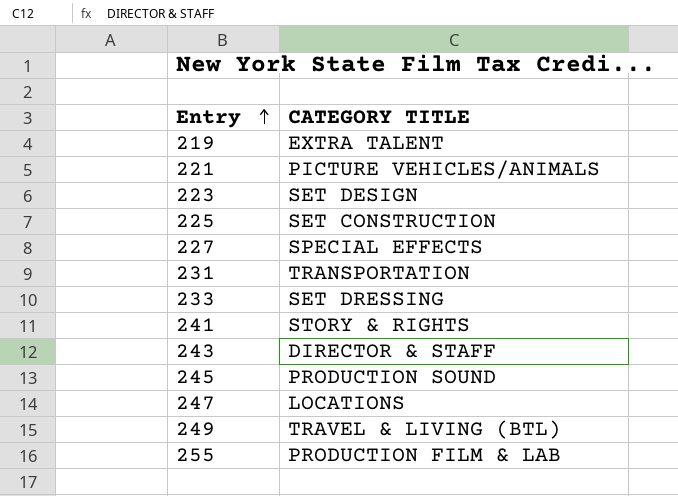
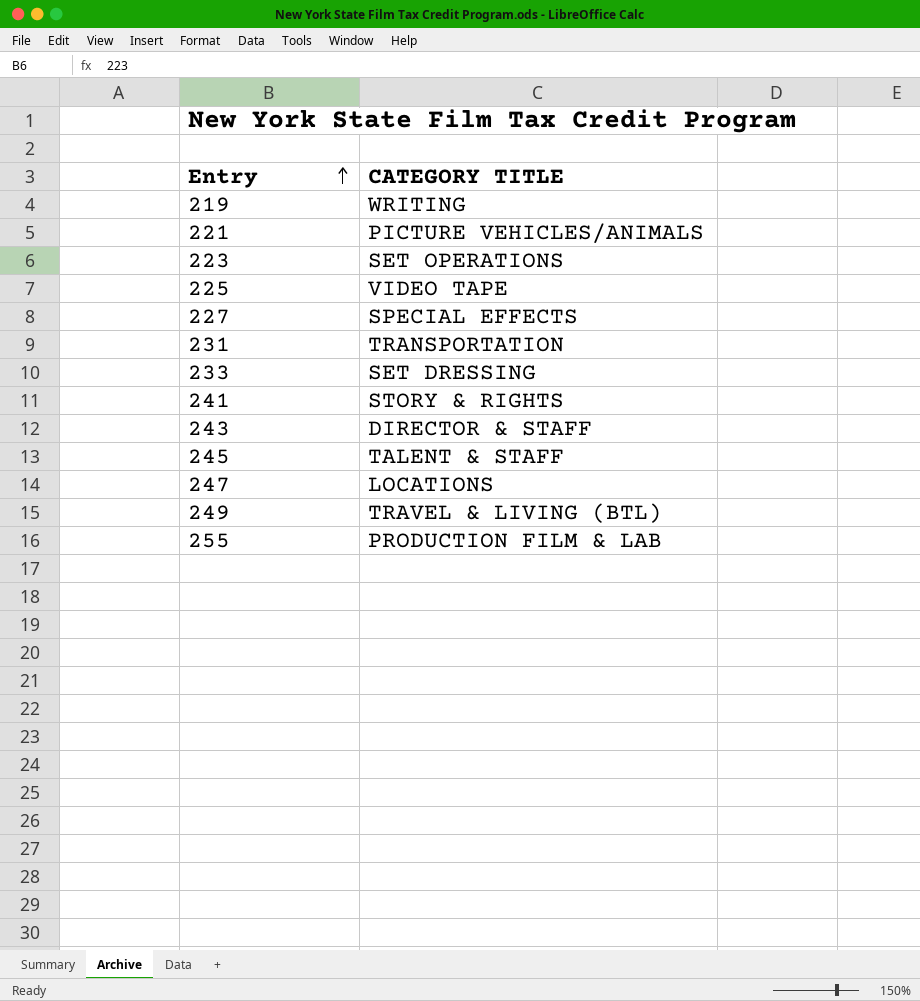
219 | CATEGORY TITLE: EXTRA TALENT -> WRITING
223 | CATEGORY TITLE: SET DESIGN -> SET OPERATIONS
225 | CATEGORY TITLE: SET CONSTRUCTION -> VIDEO TAPE
245 | CATEGORY TITLE: PRODUCTION SOUND -> TALENT & STAFF

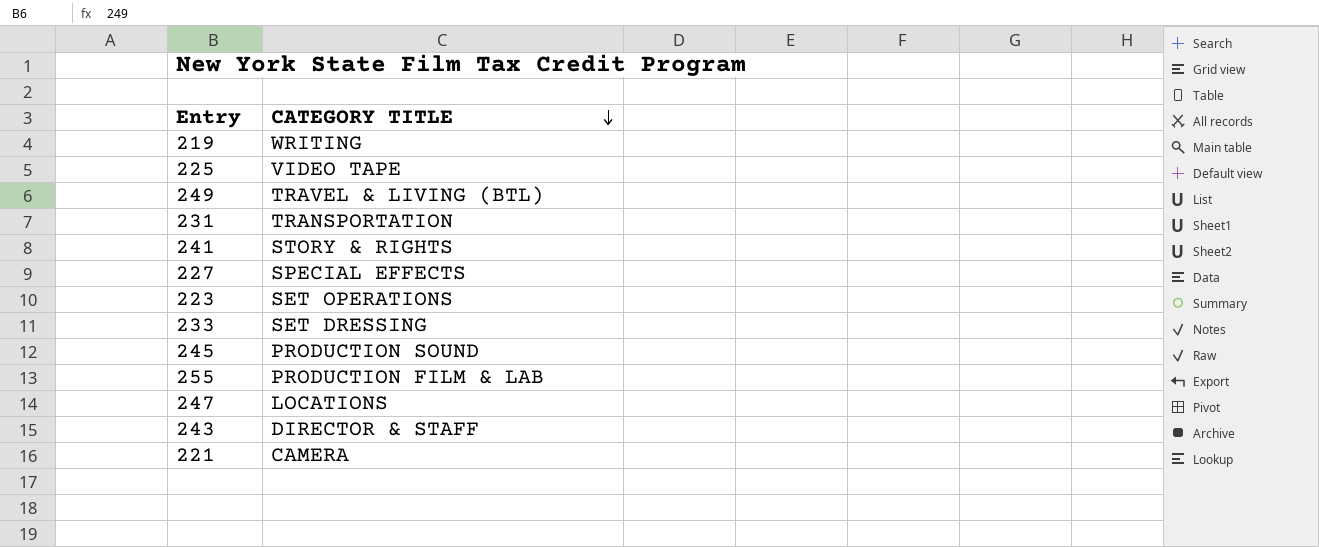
row order: Entry ascending -> CATEGORY TITLE descending
245 | CATEGORY TITLE: TALENT & STAFF -> PRODUCTION SOUND
221 | CATEGORY TITLE: PICTURE VEHICLES/ANIMALS -> CAMERA

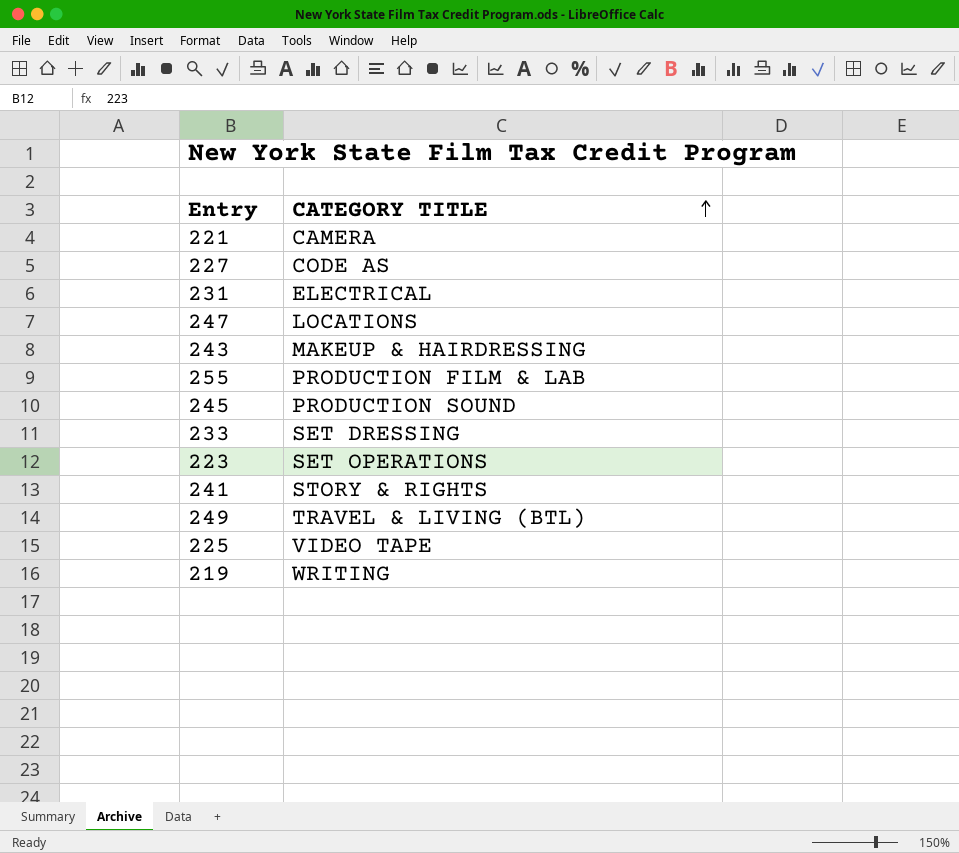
row order: CATEGORY TITLE descending -> CATEGORY TITLE ascending
227 | CATEGORY TITLE: SPECIAL EFFECTS -> CODE AS
231 | CATEGORY TITLE: TRANSPORTATION -> ELECTRICAL
243 | CATEGORY TITLE: DIRECTOR & STAFF -> MAKEUP & HAIRDRESSING

